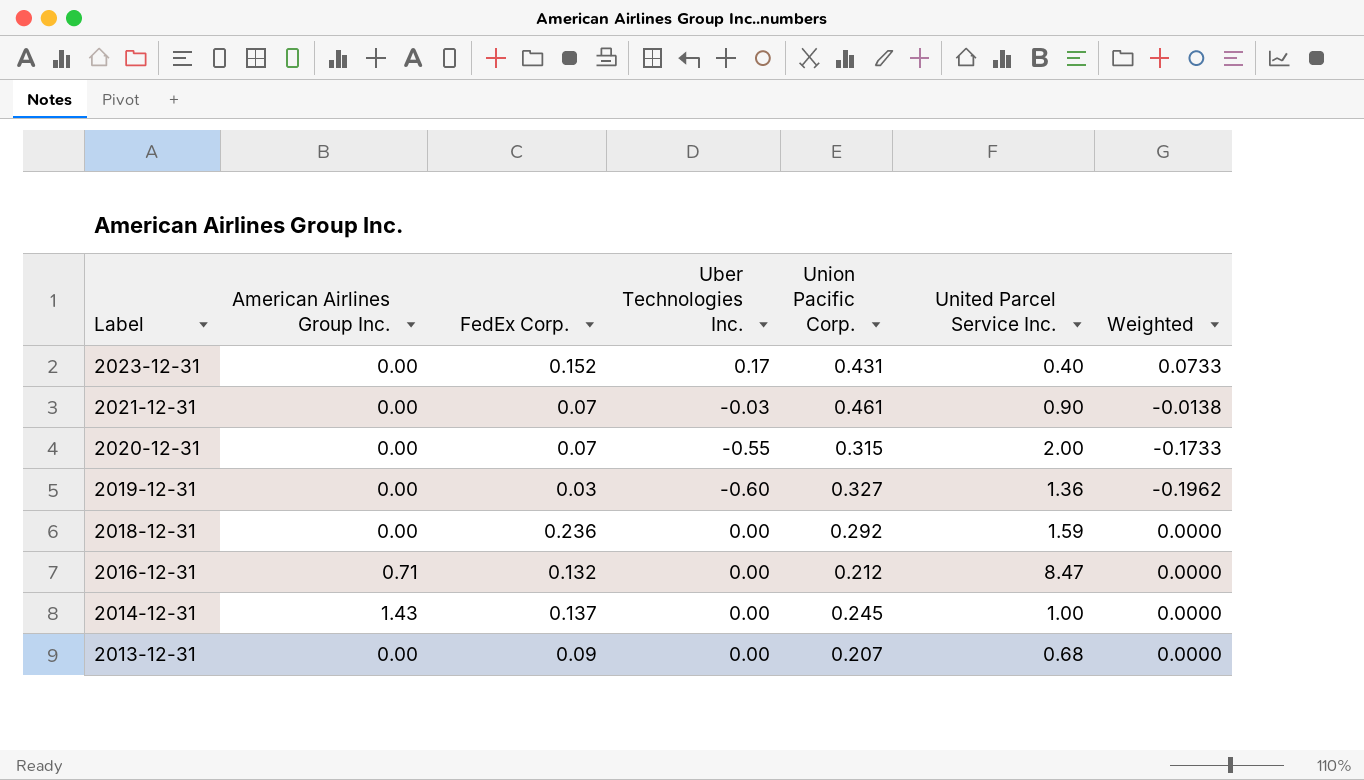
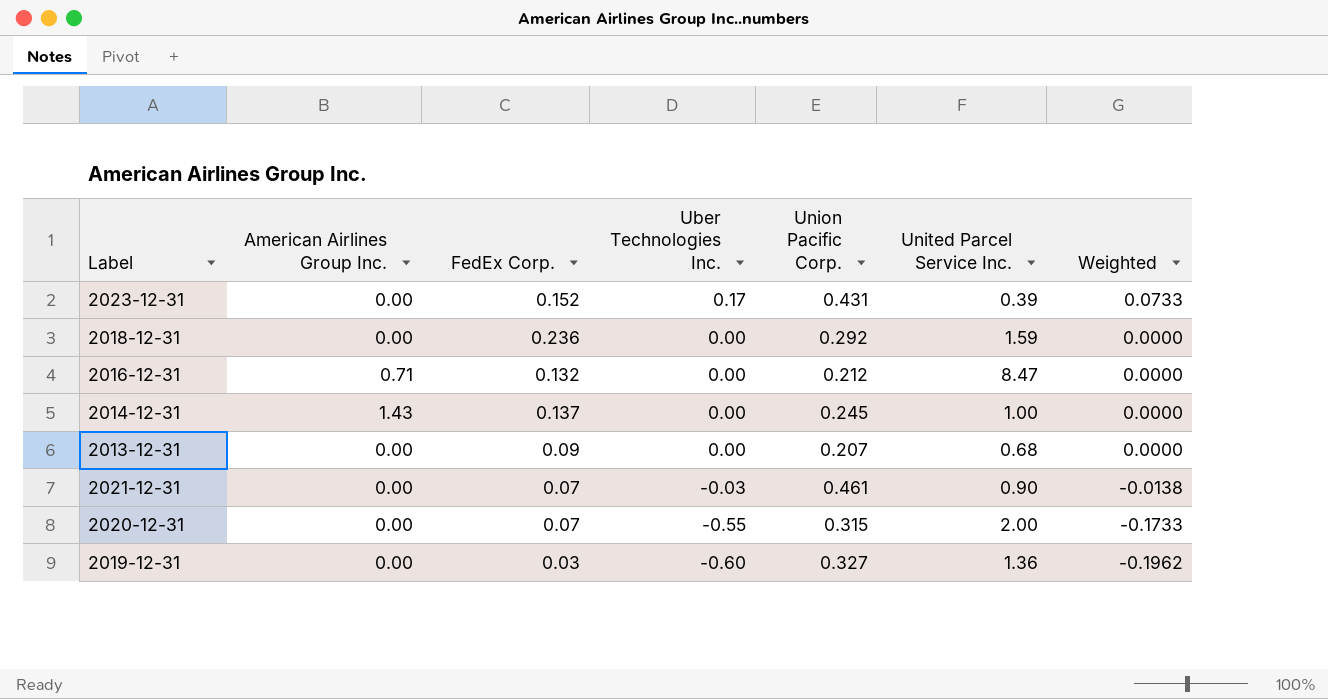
row order: Label descending -> Uber Technologies Inc. descending
2023-12-31 | United Parcel Service Inc.: 0.40 -> 0.39

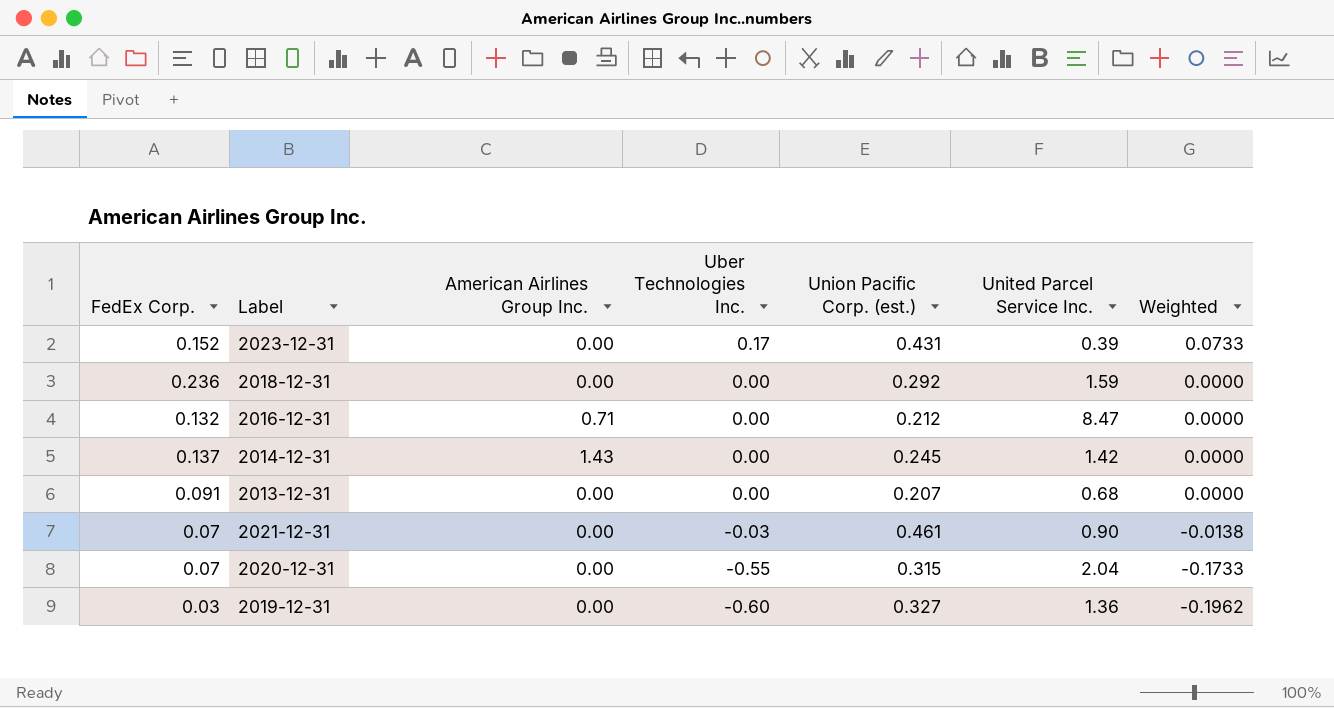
column FedEx Corp. | position: 3 -> 1
column name: Union Pacific Corp. -> Union Pacific Corp. (est.)
2014-12-31 | United Parcel Service Inc.: 1.00 -> 1.42
2013-12-31 | FedEx Corp.: 0.09 -> 0.091
2020-12-31 | United Parcel Service Inc.: 2.00 -> 2.04

